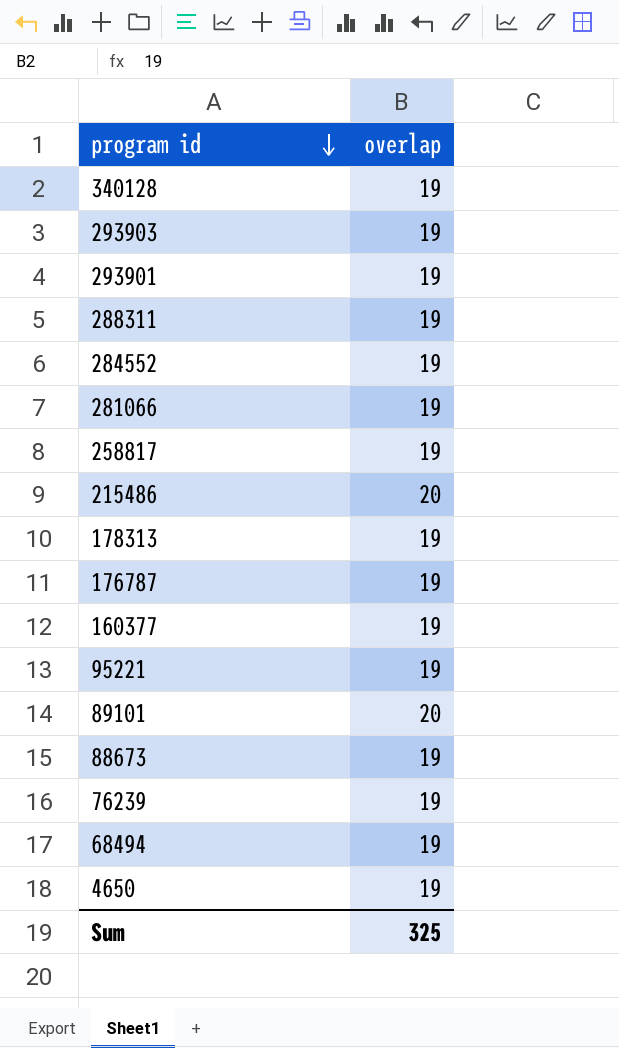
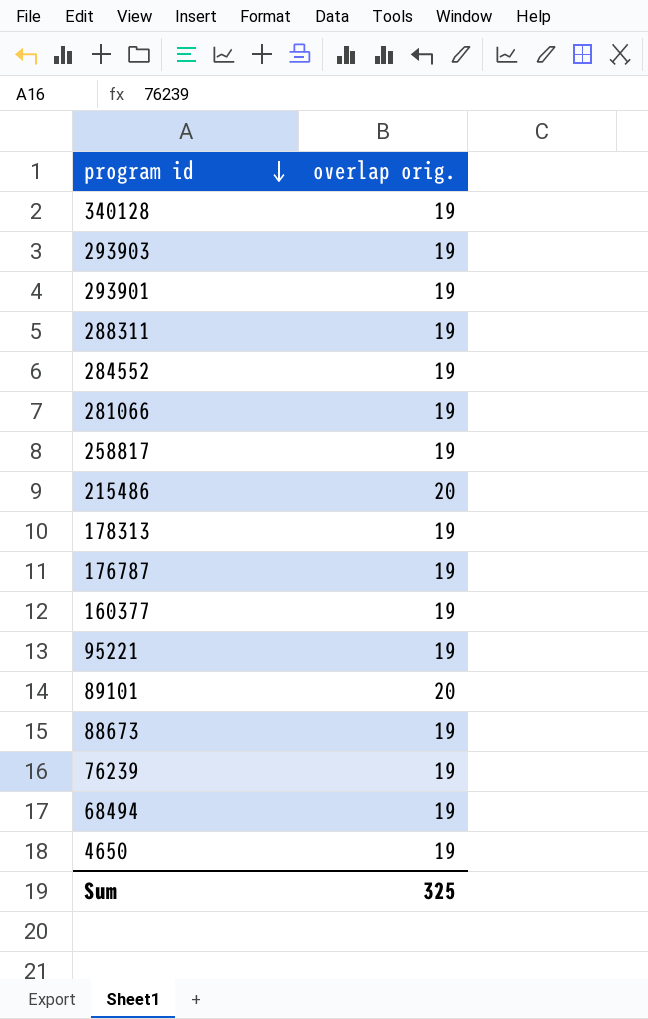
column name: overlap -> overlap orig.

